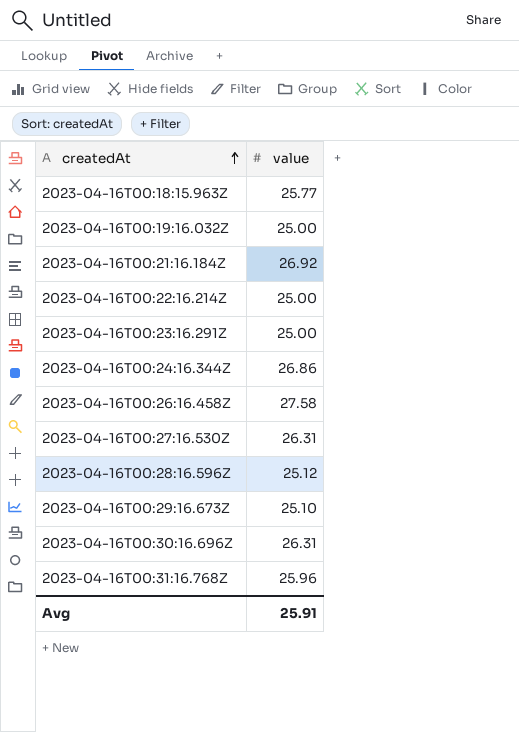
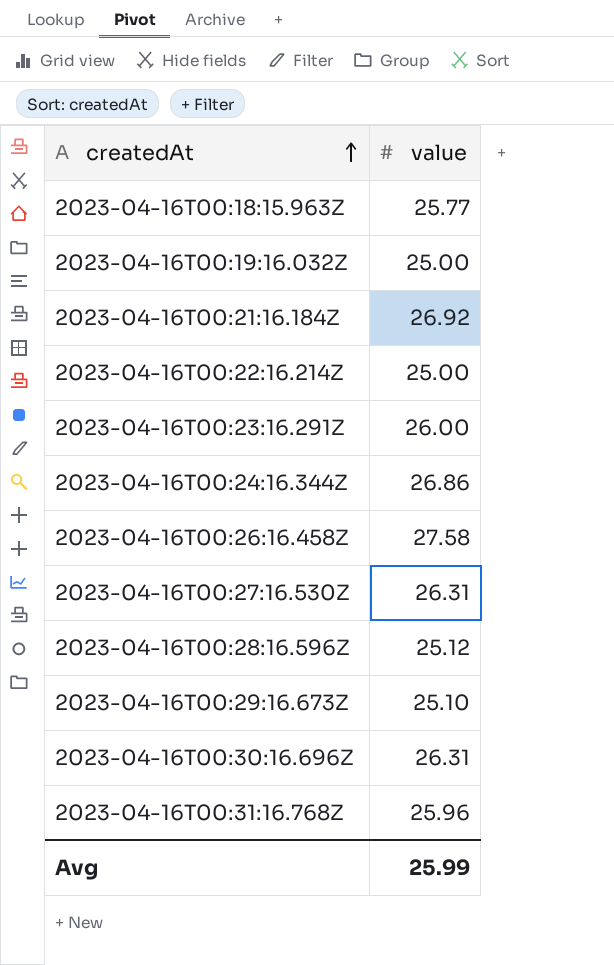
2023-04-16T00:23:16.291Z | value: 25.00 -> 26.00
Avg | value: 25.91 -> 25.99

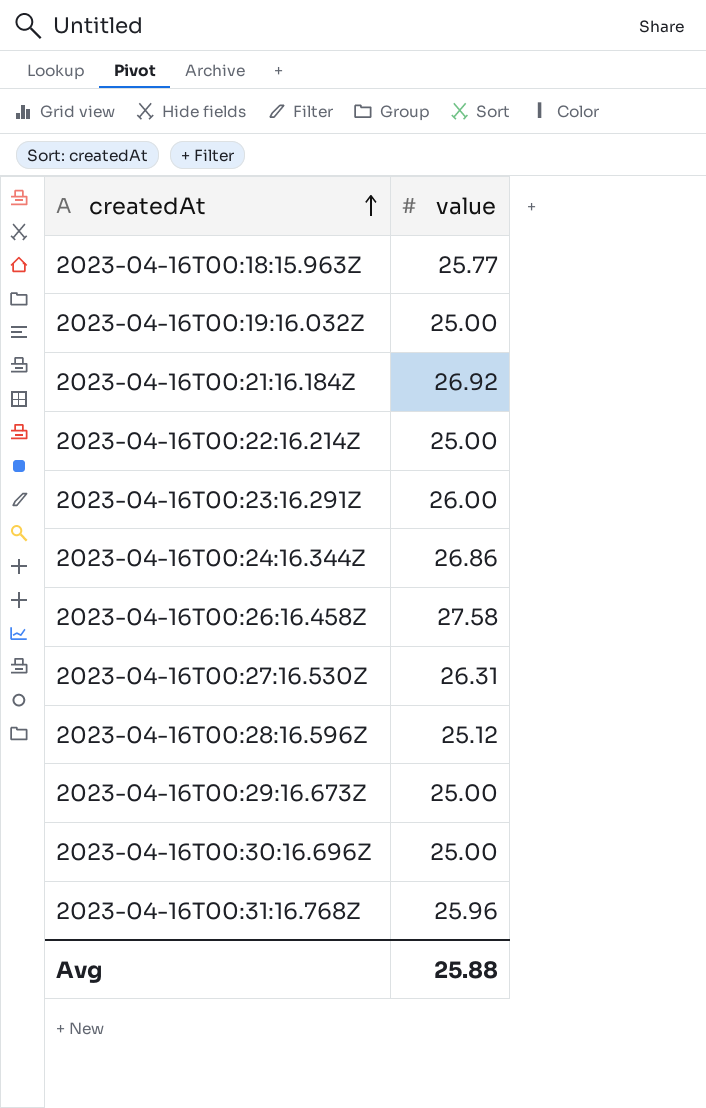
2023-04-16T00:29:16.673Z | value: 25.10 -> 25.00
2023-04-16T00:30:16.696Z | value: 26.31 -> 25.00
Avg | value: 25.99 -> 25.88

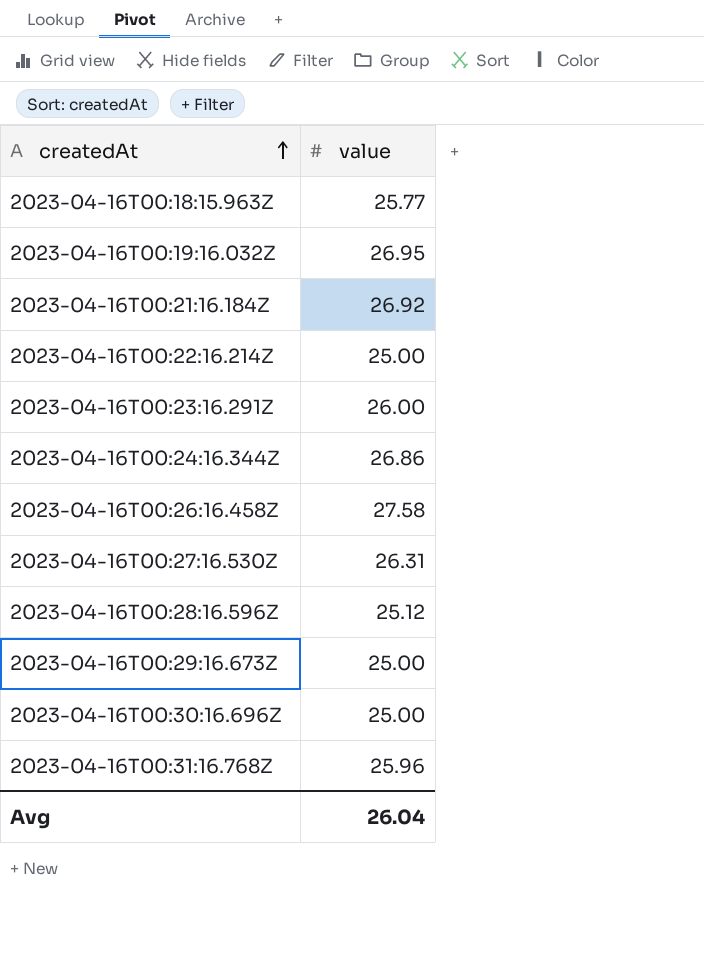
2023-04-16T00:19:16.032Z | value: 25.00 -> 26.95
Avg | value: 25.88 -> 26.04

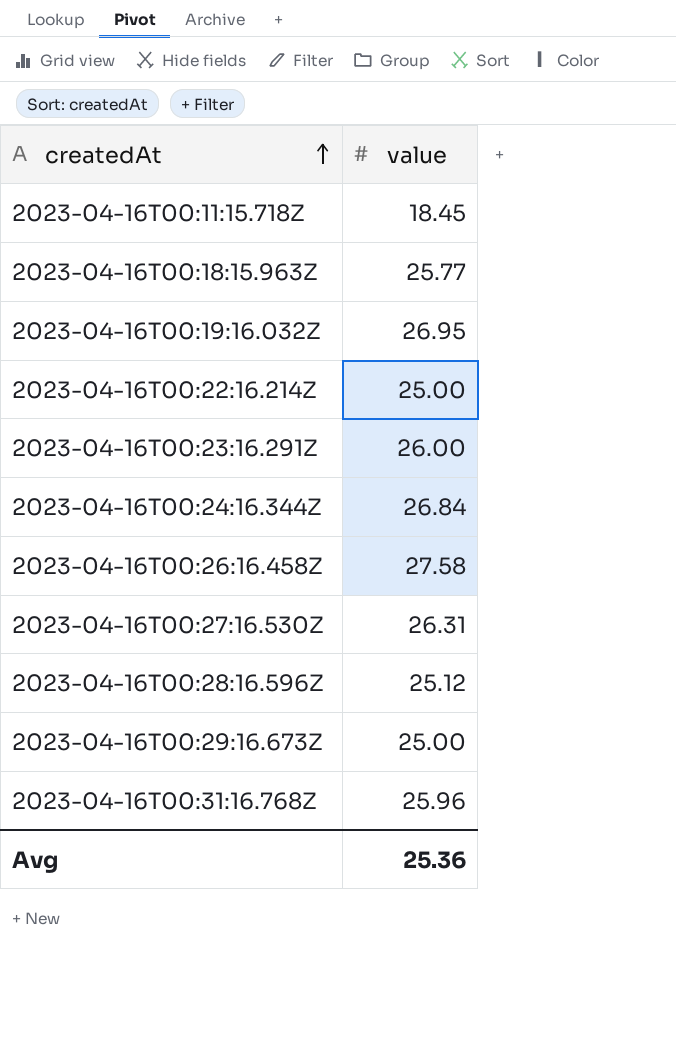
row 2023-04-16T00:21:16.184Z: 26.92 -> none
row 2023-04-16T00:30:16.696Z: 25.00 -> none
row 2023-04-16T00:11:15.718Z: none -> 18.45
2023-04-16T00:24:16.344Z | value: 26.86 -> 26.84
Avg | value: 26.04 -> 25.36

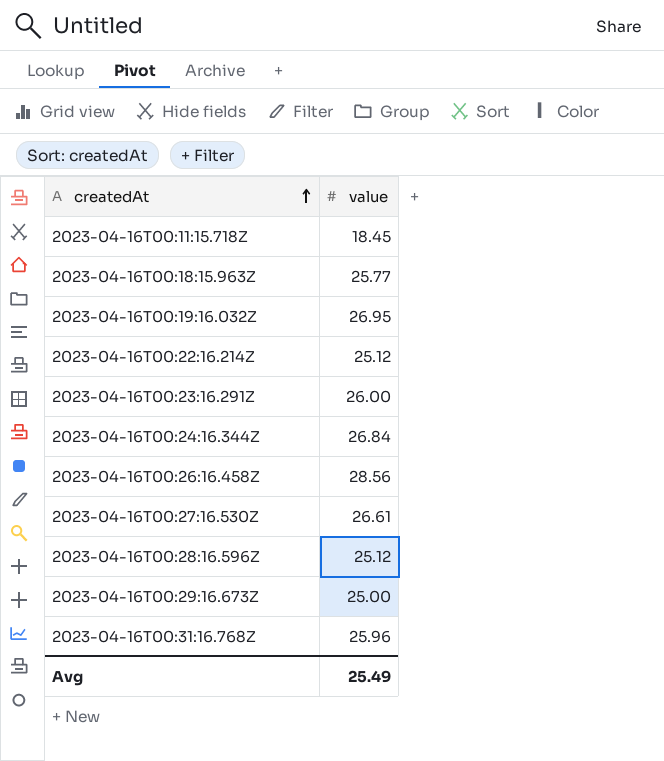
2023-04-16T00:22:16.214Z | value: 25.00 -> 25.12
2023-04-16T00:26:16.458Z | value: 27.58 -> 28.56
2023-04-16T00:27:16.530Z | value: 26.31 -> 26.61
Avg | value: 25.36 -> 25.49

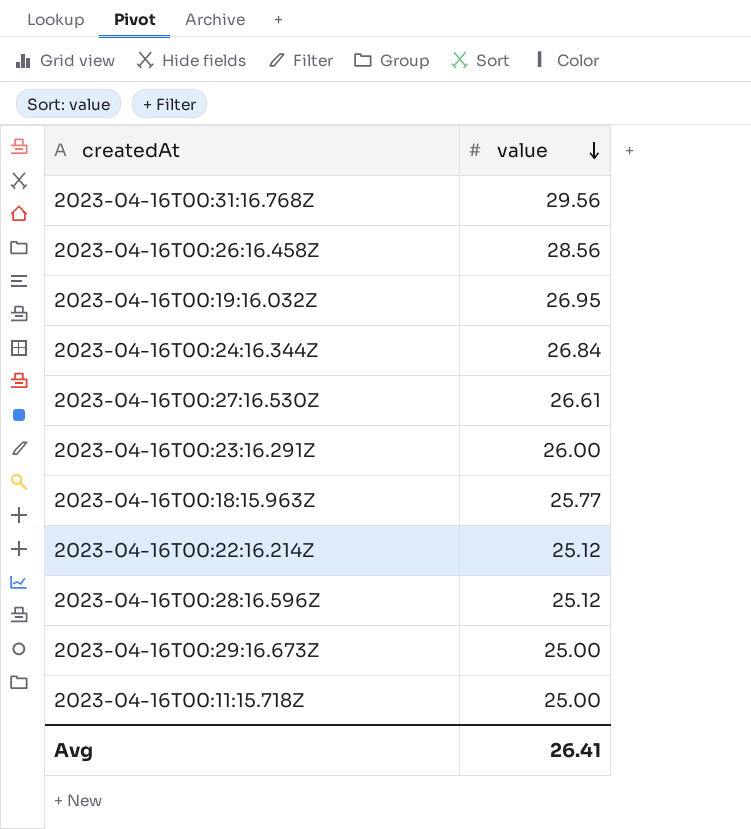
row order: createdAt ascending -> value descending
2023-04-16T00:31:16.768Z | value: 25.96 -> 29.56
2023-04-16T00:11:15.718Z | value: 18.45 -> 25.00
Avg | value: 25.49 -> 26.41

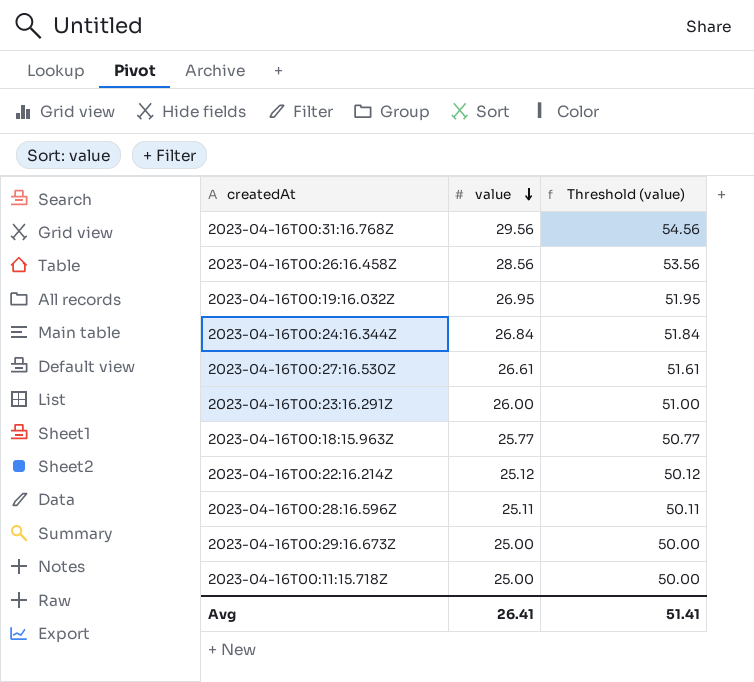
column Threshold (value) | formula: none -> [value] + 25
2023-04-16T00:28:16.596Z | value: 25.12 -> 25.11

